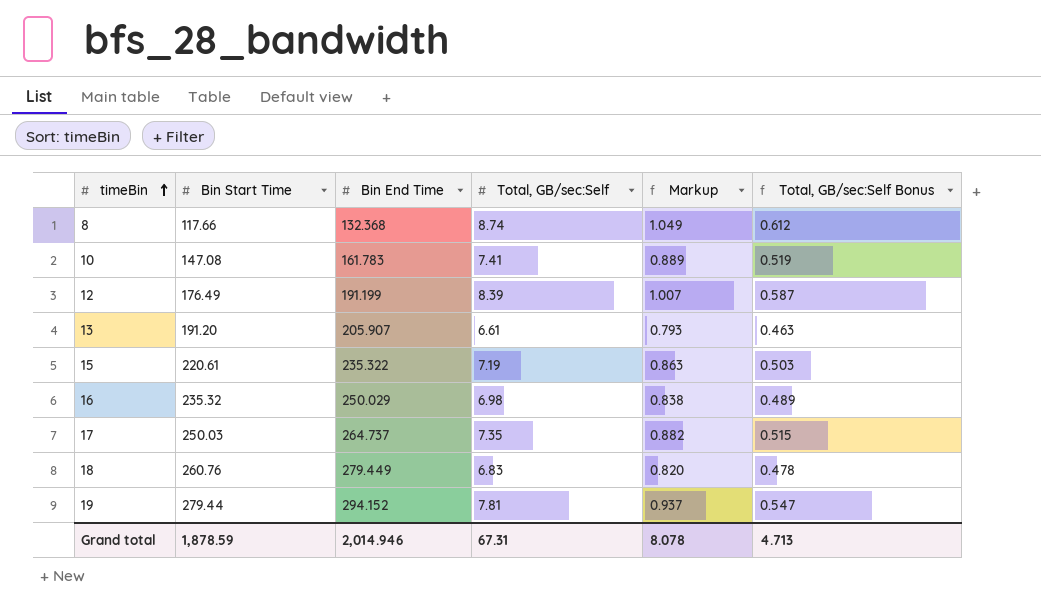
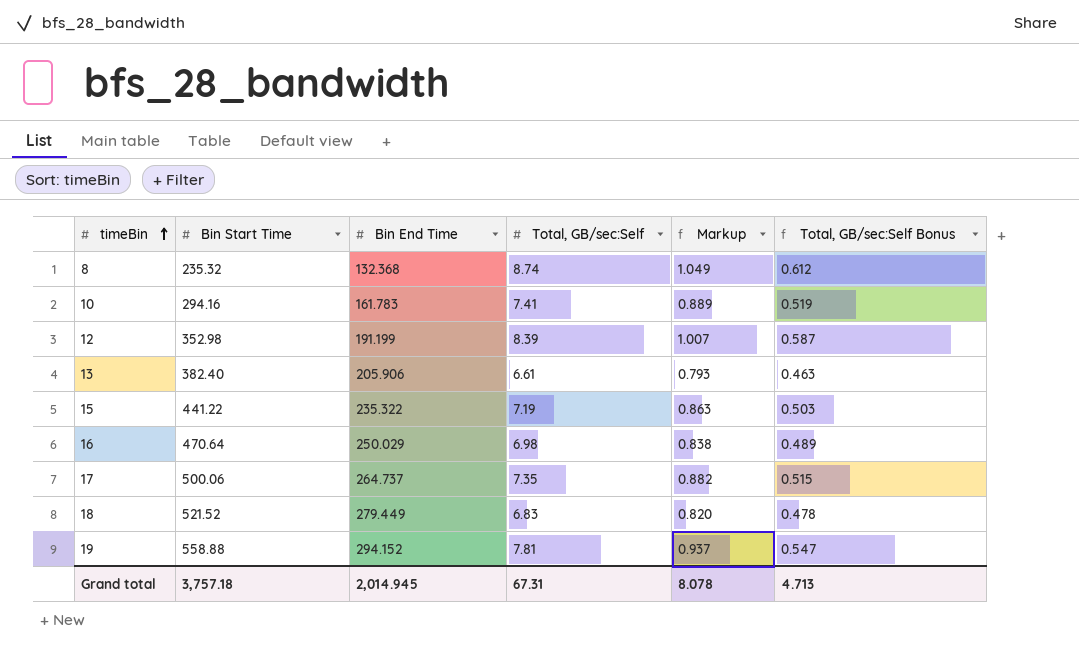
8 | Bin Start Time: 117.66 -> 235.32
10 | Bin Start Time: 147.08 -> 294.16
12 | Bin Start Time: 176.49 -> 352.98
13 | Bin Start Time: 191.20 -> 382.40
13 | Bin End Time: 205.907 -> 205.906
15 | Bin Start Time: 220.61 -> 441.22
16 | Bin Start Time: 235.32 -> 470.64
17 | Bin Start Time: 250.03 -> 500.06
18 | Bin Start Time: 260.76 -> 521.52
19 | Bin Start Time: 279.44 -> 558.88
Grand total | Bin Start Time: 1,878.59 -> 3,757.18
Grand total | Bin End Time: 2,014.946 -> 2,014.945

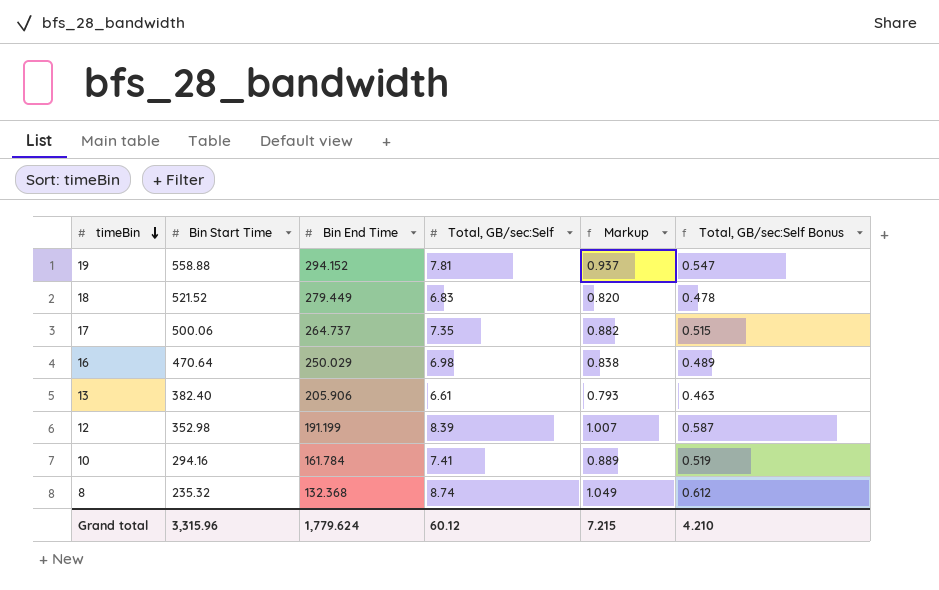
row order: timeBin ascending -> timeBin descending
row 15: 441.22 | 235.322 | 7.19 | 0.863 | 0.503 -> none
10 | Bin End Time: 161.783 -> 161.784
Grand total | Bin Start Time: 3,757.18 -> 3,315.96
Grand total | Bin End Time: 2,014.945 -> 1,779.624
Grand total | Total, GB/sec:Self: 67.31 -> 60.12
Grand total | Markup: 8.078 -> 7.215
Grand total | Total, GB/sec:Self Bonus: 4.713 -> 4.210

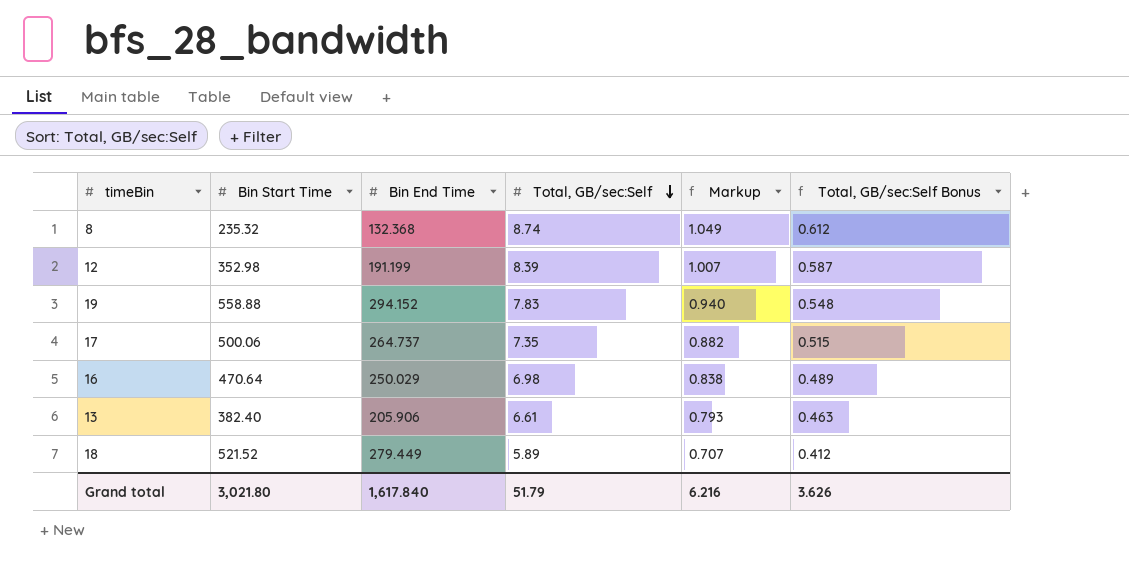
row order: timeBin descending -> Total, GB/sec:Self descending
row 10: 294.16 | 161.784 | 7.41 | 0.889 | 0.519 -> none
19 | Total, GB/sec:Self: 7.81 -> 7.83
19 | Markup: 0.937 -> 0.940
19 | Total, GB/sec:Self Bonus: 0.547 -> 0.548
18 | Total, GB/sec:Self: 6.83 -> 5.89
18 | Markup: 0.820 -> 0.707
18 | Total, GB/sec:Self Bonus: 0.478 -> 0.412
Grand total | Bin Start Time: 3,315.96 -> 3,021.80
Grand total | Bin End Time: 1,779.624 -> 1,617.840
Grand total | Total, GB/sec:Self: 60.12 -> 51.79
Grand total | Markup: 7.215 -> 6.216
Grand total | Total, GB/sec:Self Bonus: 4.210 -> 3.626

